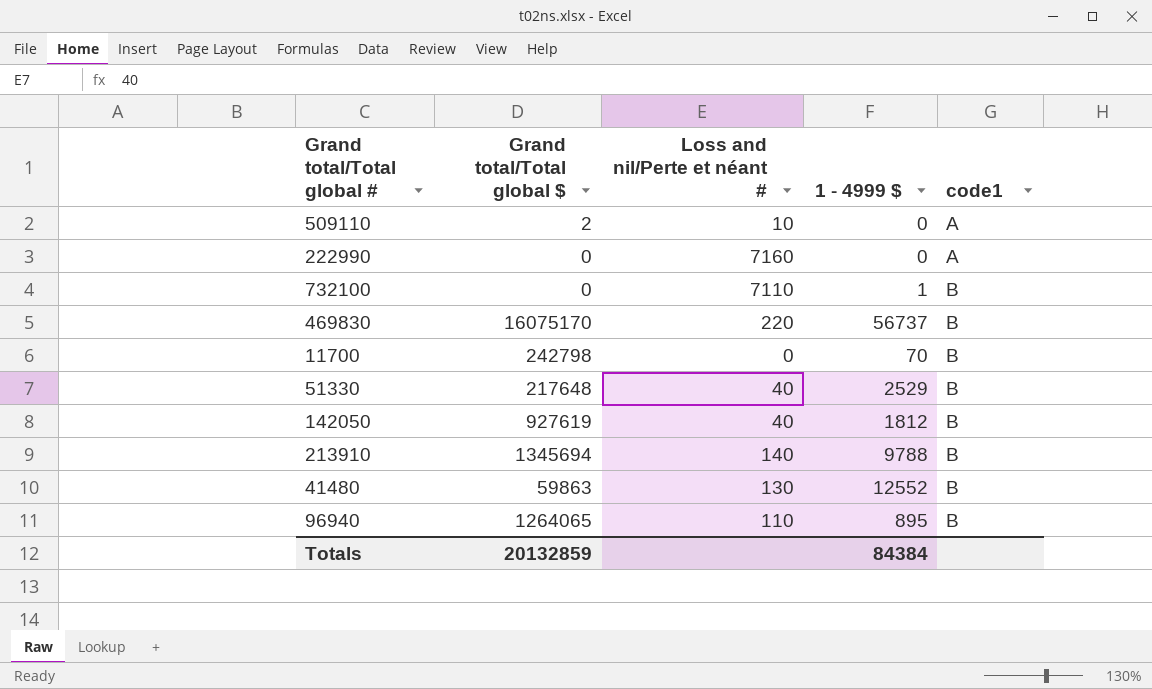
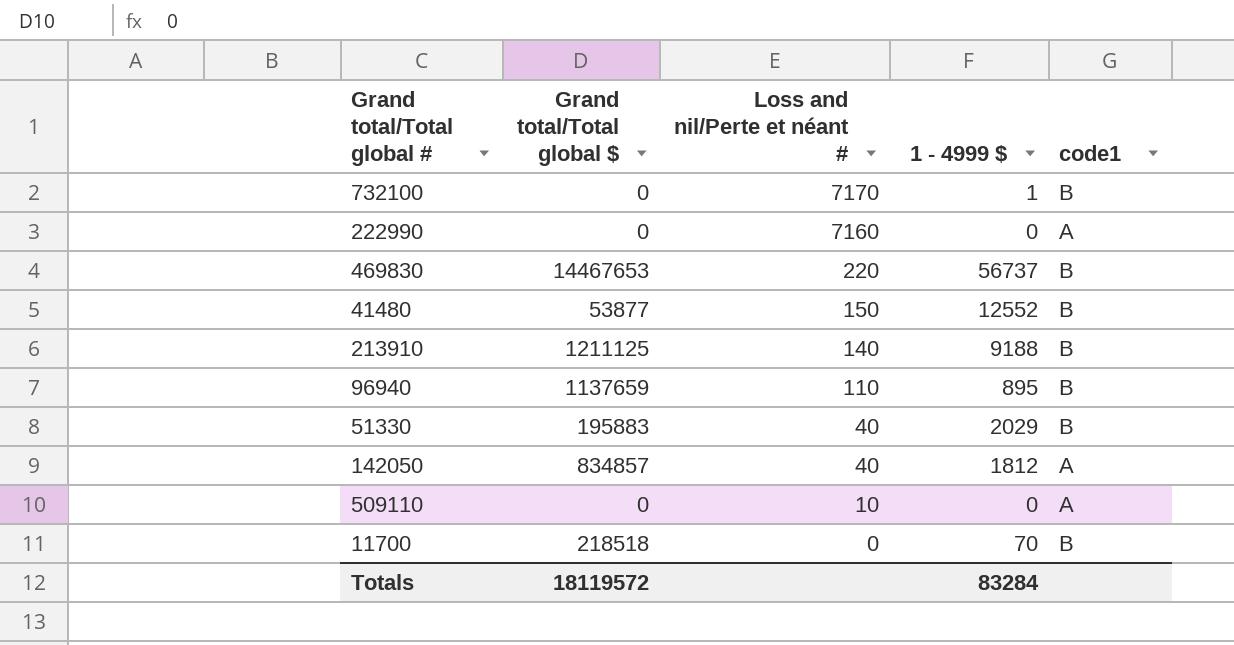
row order: code1 ascending -> Loss and nil/Perte et néant # descending
732100 | Loss and nil/Perte et néant #: 7110 -> 7170
469830 | Grand total/Total global $: 16075170 -> 14467653
41480 | Grand total/Total global $: 59863 -> 53877
41480 | Loss and nil/Perte et néant #: 130 -> 150
213910 | Grand total/Total global $: 1345694 -> 1211125
213910 | 1 - 4999 $: 9788 -> 9188
96940 | Grand total/Total global $: 1264065 -> 1137659
51330 | Grand total/Total global $: 217648 -> 195883
51330 | 1 - 4999 $: 2529 -> 2029
142050 | Grand total/Total global $: 927619 -> 834857
142050 | code1: B -> A
509110 | Grand total/Total global $: 2 -> 0
11700 | Grand total/Total global $: 242798 -> 218518
Totals | Grand total/Total global $: 20132859 -> 18119572
Totals | 1 - 4999 $: 84384 -> 83284

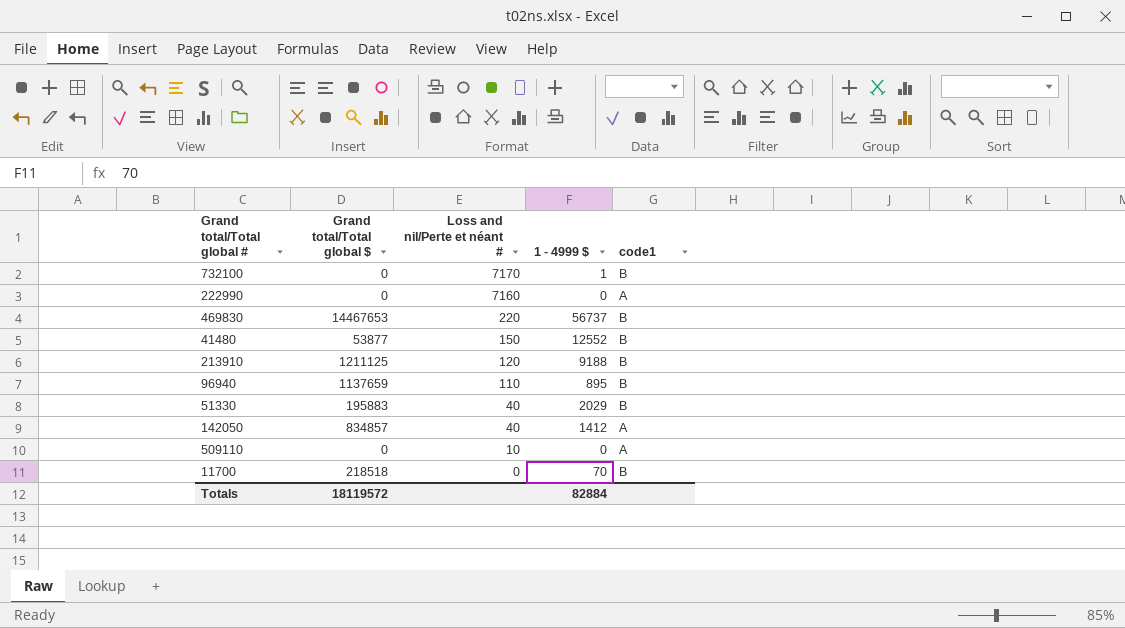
213910 | Loss and nil/Perte et néant #: 140 -> 120
142050 | 1 - 4999 $: 1812 -> 1412
Totals | 1 - 4999 $: 83284 -> 82884

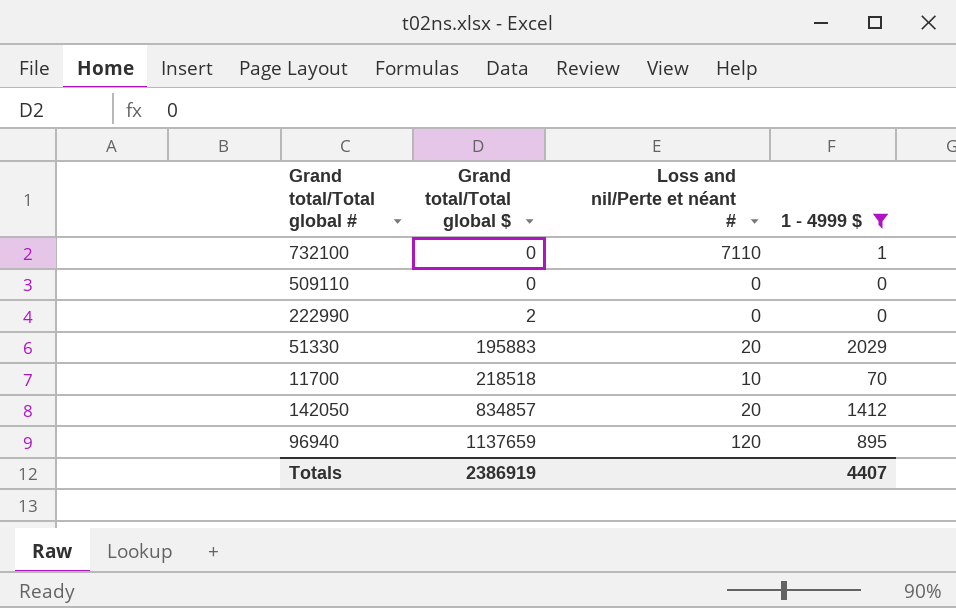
filter: none -> 1 - 4999 $ <= 2029
row order: Loss and nil/Perte et néant # descending -> Grand total/Total global $ ascending
column code1 | position: 5 -> none
732100 | Loss and nil/Perte et néant #: 7170 -> 7110
509110 | Loss and nil/Perte et néant #: 10 -> 0
222990 | Grand total/Total global $: 0 -> 2
222990 | Loss and nil/Perte et néant #: 7160 -> 0
51330 | Loss and nil/Perte et néant #: 40 -> 20
11700 | Loss and nil/Perte et néant #: 0 -> 10
142050 | Loss and nil/Perte et néant #: 40 -> 20
96940 | Loss and nil/Perte et néant #: 110 -> 120
Totals | Grand total/Total global $: 18119572 -> 2386919
Totals | 1 - 4999 $: 82884 -> 4407

